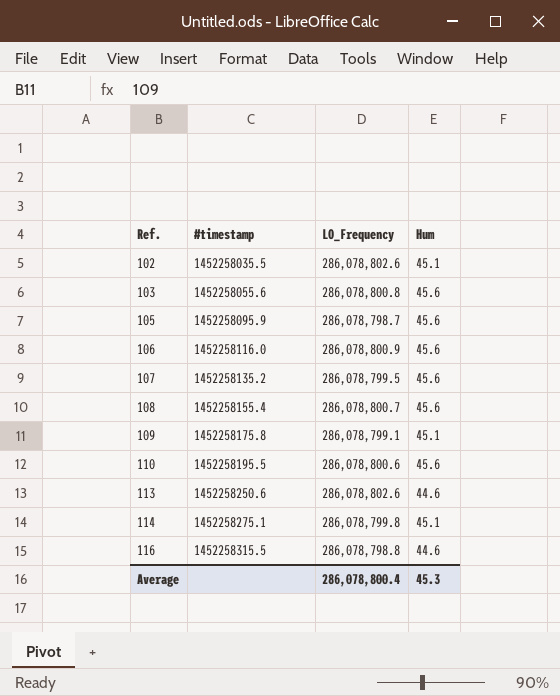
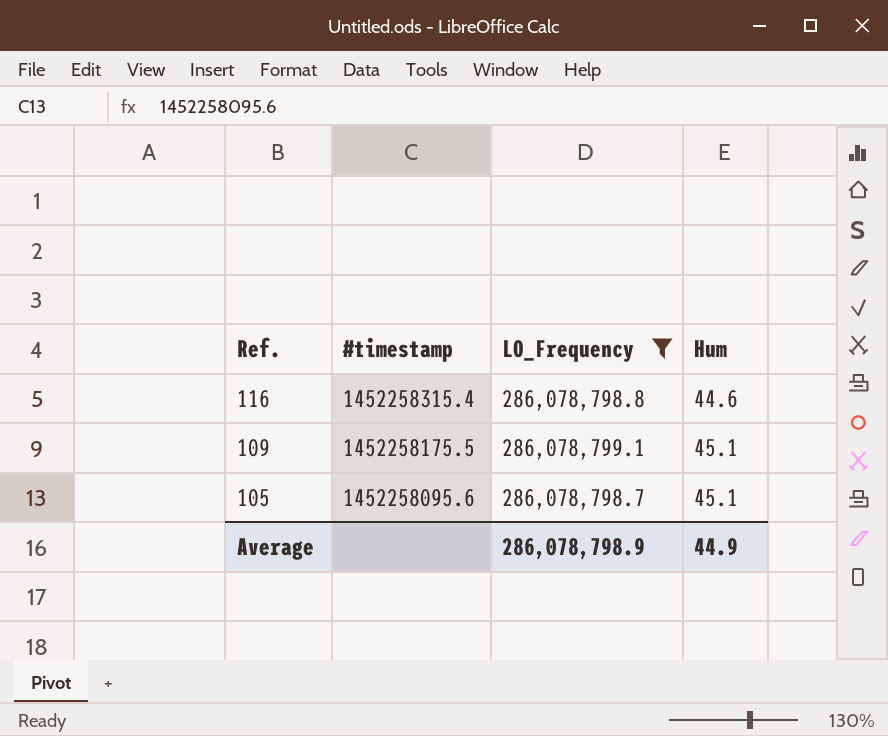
filter: none -> LO_Frequency <= 286,078,799.1
row order: Ref. ascending -> Ref. descending
116 | #timestamp: 1452258315.5 -> 1452258315.4
109 | #timestamp: 1452258175.8 -> 1452258175.5
105 | #timestamp: 1452258095.9 -> 1452258095.6
105 | Hum: 45.6 -> 45.1
Average | LO_Frequency: 286,078,800.4 -> 286,078,798.9
Average | Hum: 45.3 -> 44.9

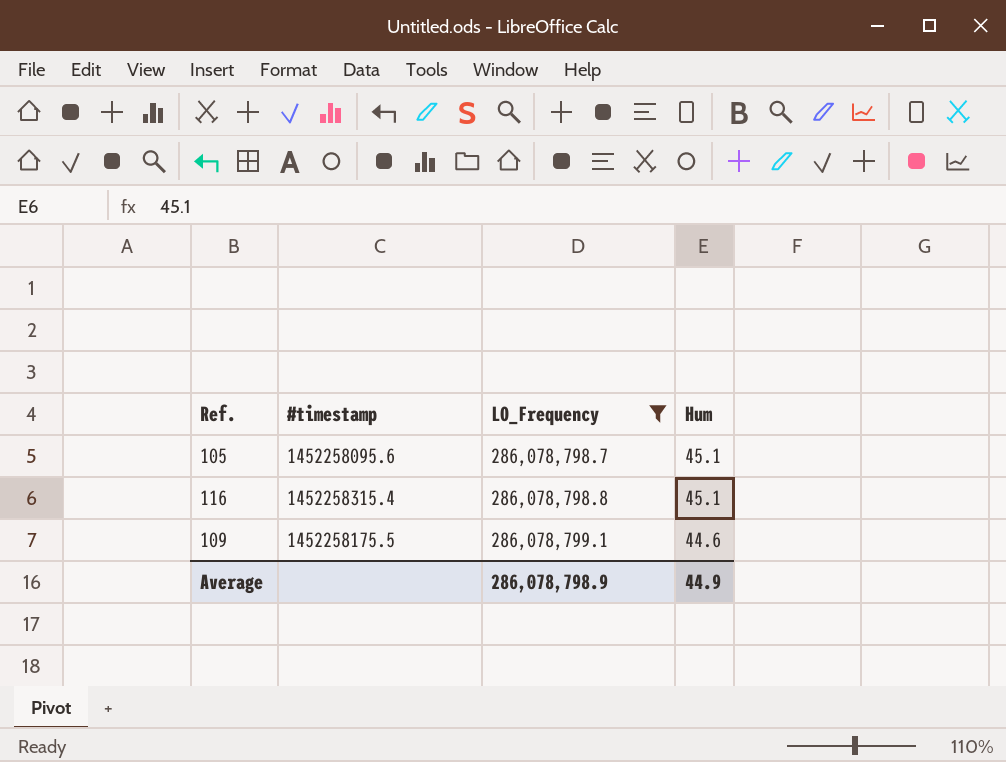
row order: Ref. descending -> LO_Frequency ascending
116 | Hum: 44.6 -> 45.1
109 | Hum: 45.1 -> 44.6

